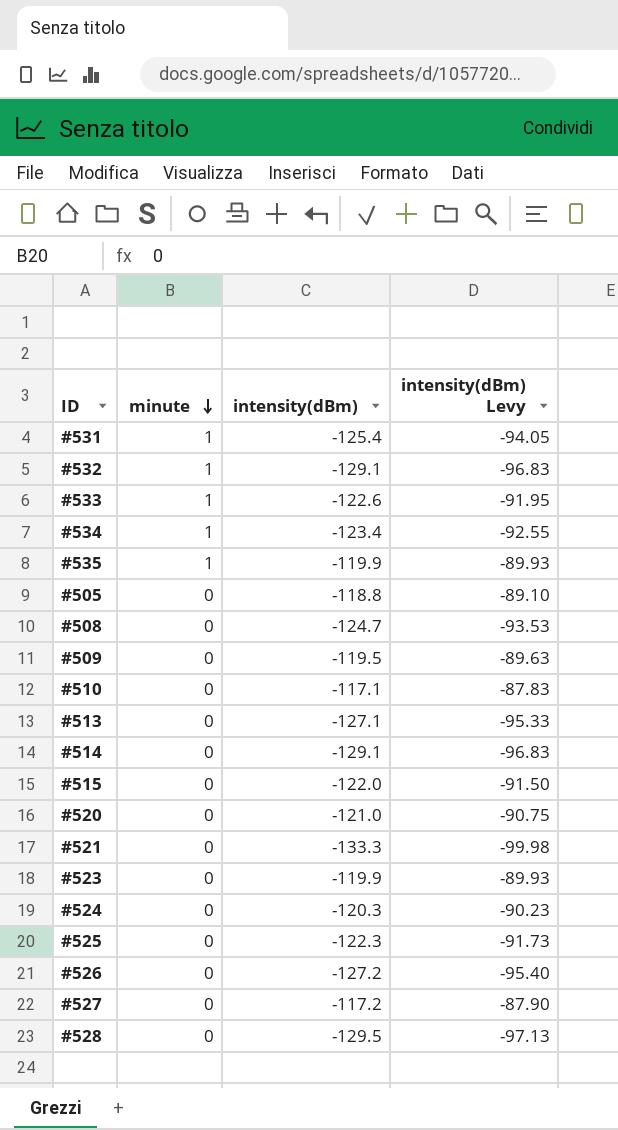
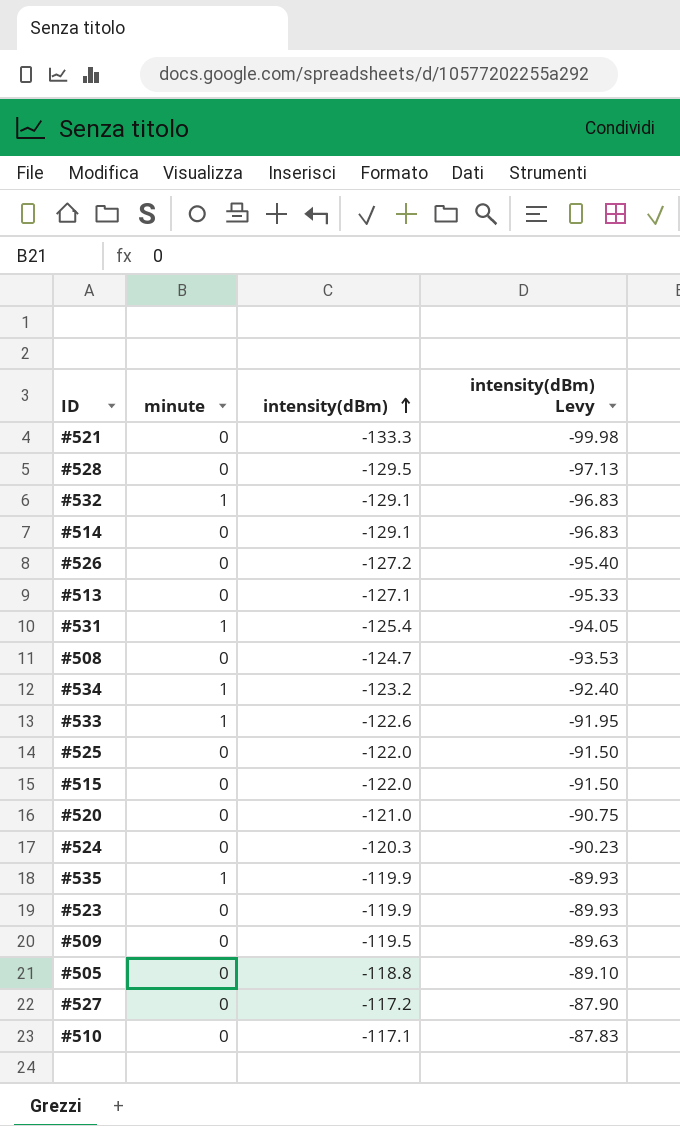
row order: minute descending -> intensity(dBm) ascending
#534 | intensity(dBm): -123.4 -> -123.2
#534 | intensity(dBm) Levy: -92.55 -> -92.40
#525 | intensity(dBm): -122.3 -> -122.0
#525 | intensity(dBm) Levy: -91.73 -> -91.50

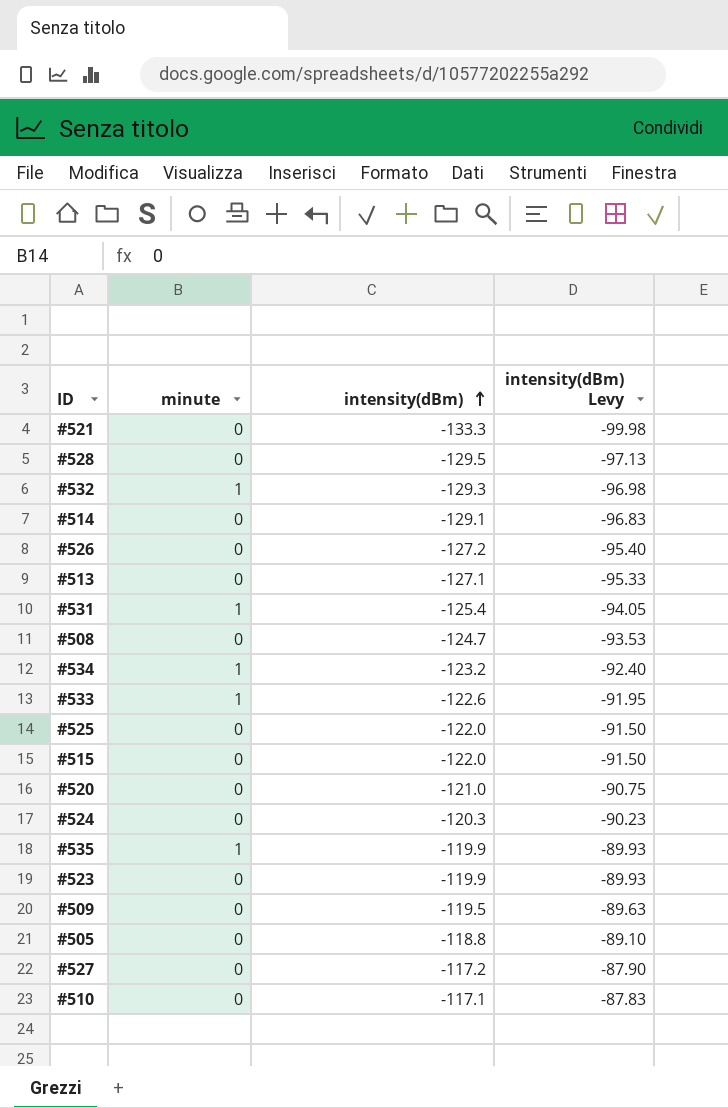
#532 | intensity(dBm): -129.1 -> -129.3
#532 | intensity(dBm) Levy: -96.83 -> -96.98

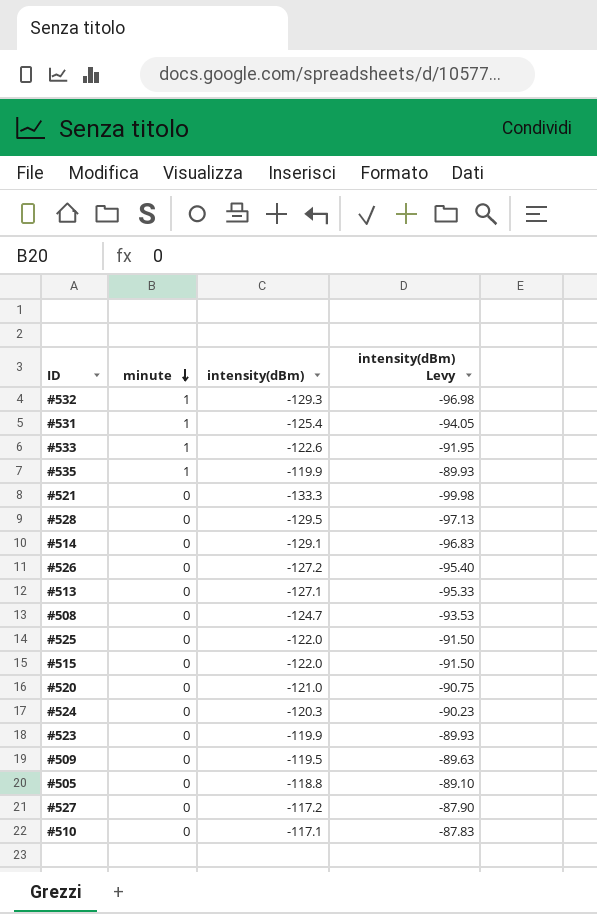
row order: intensity(dBm) ascending -> minute descending
row #534: 1 | -123.2 | -92.40 -> none

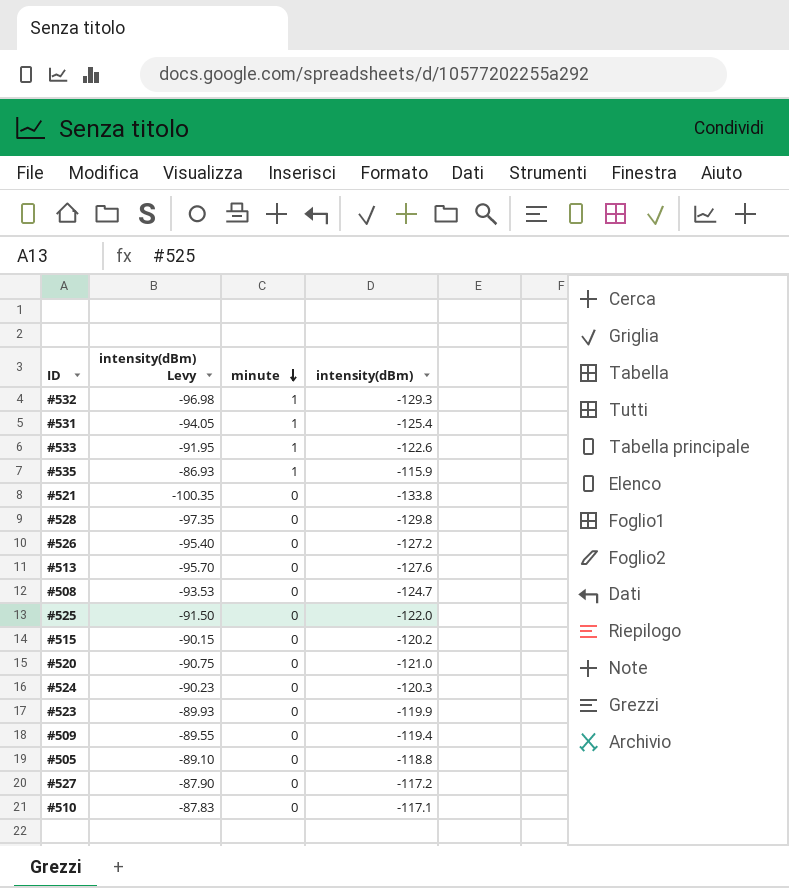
column intensity(dBm) Levy | position: 4 -> 2
row #514: 0 | -129.1 | -96.83 -> none
#535 | intensity(dBm) Levy: -89.93 -> -86.93
#535 | intensity(dBm): -119.9 -> -115.9
#521 | intensity(dBm) Levy: -99.98 -> -100.35
#521 | intensity(dBm): -133.3 -> -133.8
#528 | intensity(dBm) Levy: -97.13 -> -97.35
#528 | intensity(dBm): -129.5 -> -129.8
#513 | intensity(dBm) Levy: -95.33 -> -95.70
#513 | intensity(dBm): -127.1 -> -127.6
#515 | intensity(dBm) Levy: -91.50 -> -90.15
#515 | intensity(dBm): -122.0 -> -120.2
#509 | intensity(dBm) Levy: -89.63 -> -89.55
#509 | intensity(dBm): -119.5 -> -119.4

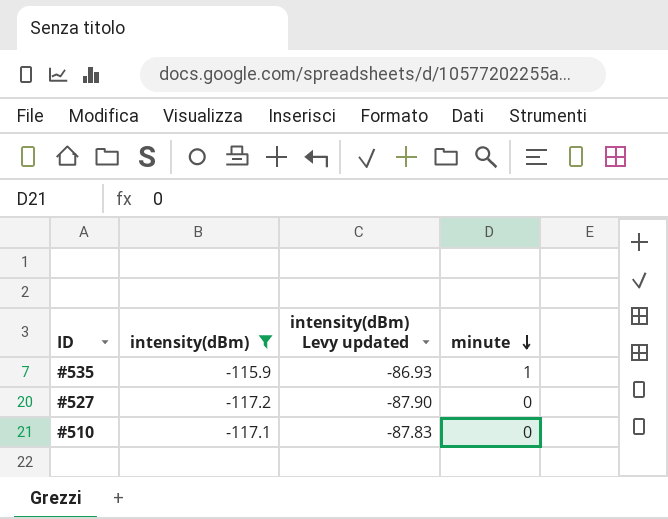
filter: none -> intensity(dBm) >= -117.2
column intensity(dBm) | position: 4 -> 2
column name: intensity(dBm) Levy -> intensity(dBm) Levy updated

